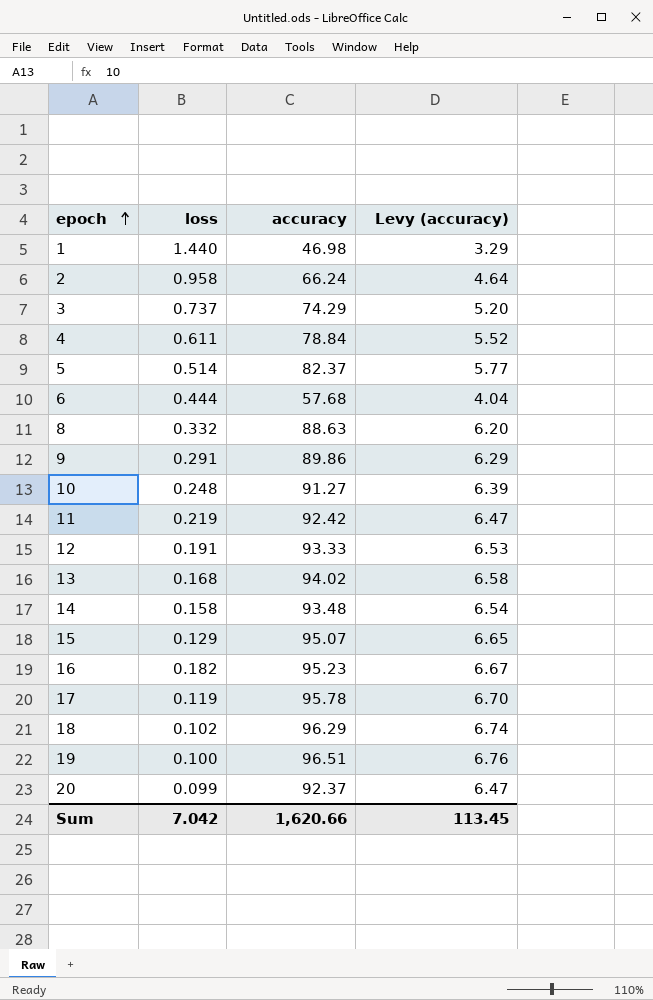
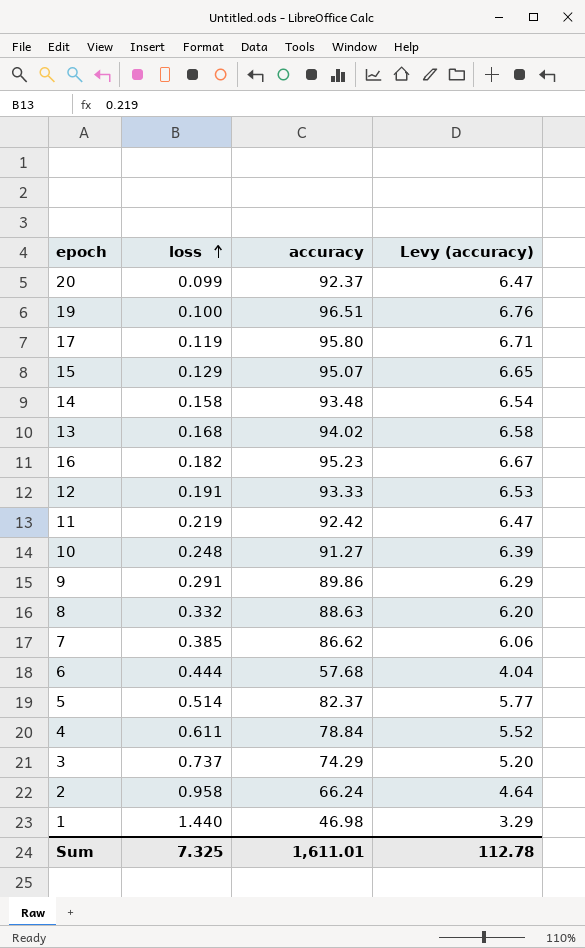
row order: epoch ascending -> loss ascending
row 18: 0.102 | 96.29 | 6.74 -> none
17 | accuracy: 95.78 -> 95.80
17 | Levy (accuracy): 6.70 -> 6.71
row 7: none -> 0.385 | 86.62 | 6.06
Sum | loss: 7.042 -> 7.325
Sum | accuracy: 1,620.66 -> 1,611.01
Sum | Levy (accuracy): 113.45 -> 112.78

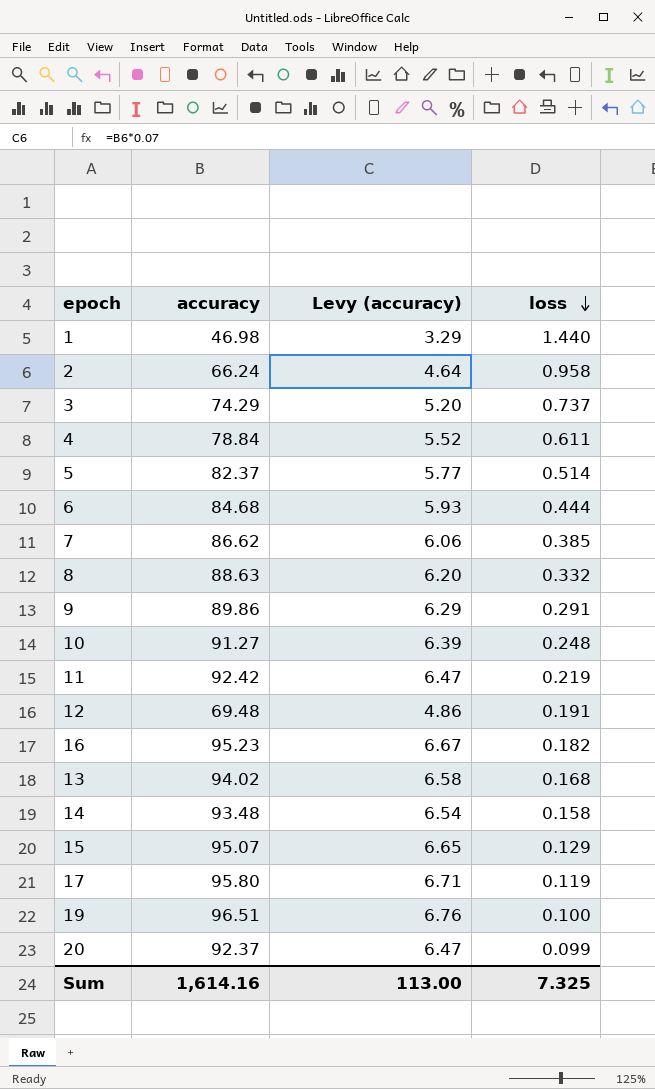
row order: loss ascending -> loss descending
column loss | position: 2 -> 4
6 | accuracy: 57.68 -> 84.68
6 | Levy (accuracy): 4.04 -> 5.93
12 | accuracy: 93.33 -> 69.48
12 | Levy (accuracy): 6.53 -> 4.86
Sum | accuracy: 1,611.01 -> 1,614.16
Sum | Levy (accuracy): 112.78 -> 113.00

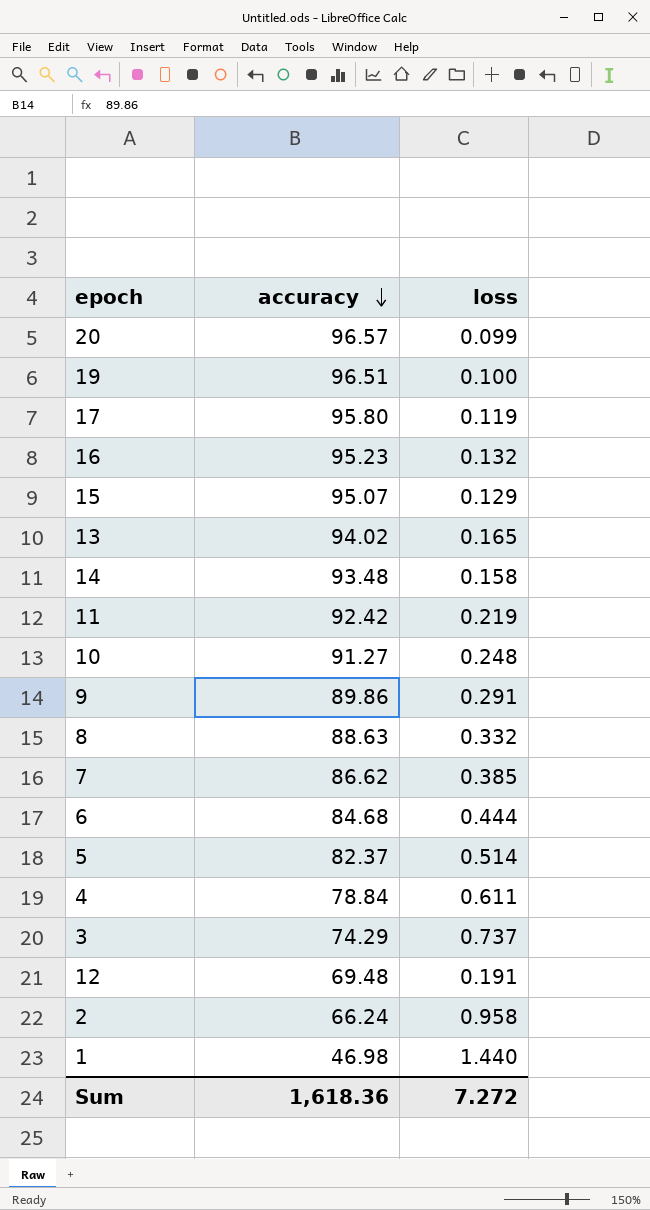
row order: loss descending -> accuracy descending
column Levy (accuracy) | formula: [accuracy] * 0.07 -> none
20 | accuracy: 92.37 -> 96.57
16 | loss: 0.182 -> 0.132
13 | loss: 0.168 -> 0.165
Sum | accuracy: 1,614.16 -> 1,618.36
Sum | loss: 7.325 -> 7.272

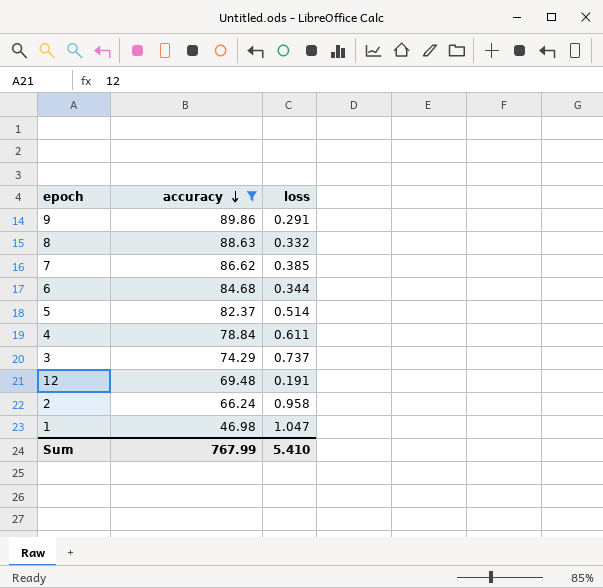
filter: none -> accuracy <= 89.86
6 | loss: 0.444 -> 0.344
1 | loss: 1.440 -> 1.047
Sum | accuracy: 1,618.36 -> 767.99
Sum | loss: 7.272 -> 5.410

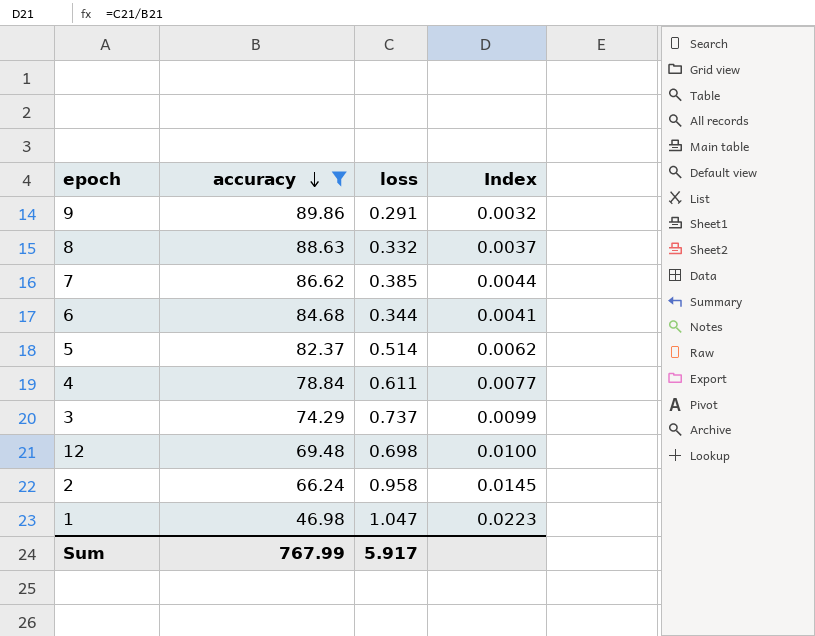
column Index | formula: none -> [loss] / [accuracy]
12 | loss: 0.191 -> 0.698
Sum | loss: 5.410 -> 5.917

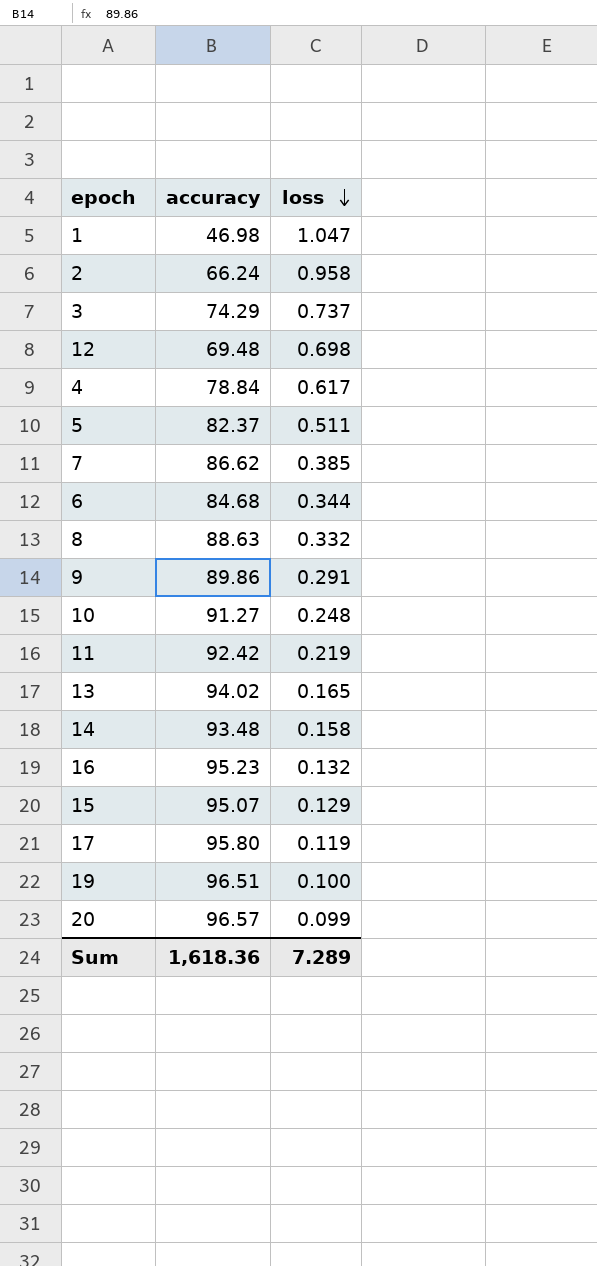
filter: accuracy <= 89.86 -> none
row order: accuracy descending -> loss descending
column Index | formula: [loss] / [accuracy] -> none
4 | loss: 0.611 -> 0.617
5 | loss: 0.514 -> 0.511
Sum | accuracy: 767.99 -> 1,618.36
Sum | loss: 5.917 -> 7.289

